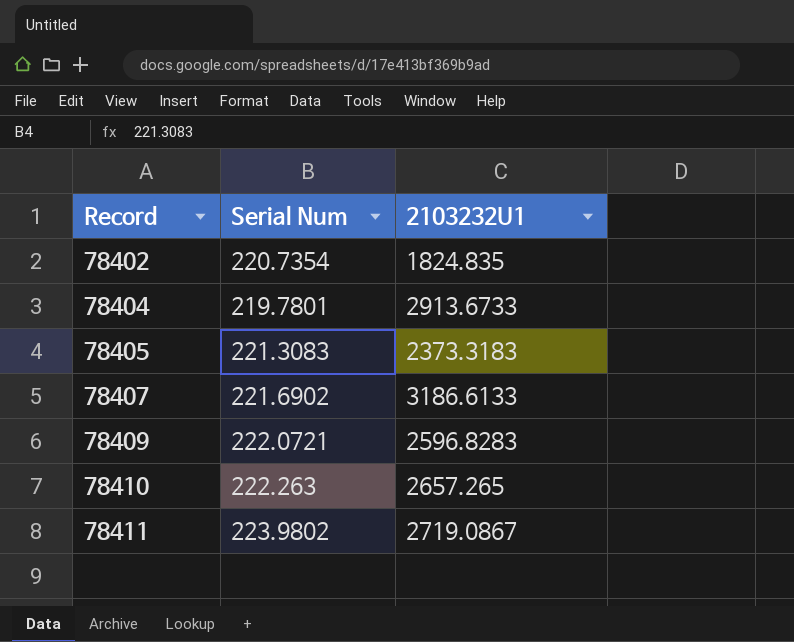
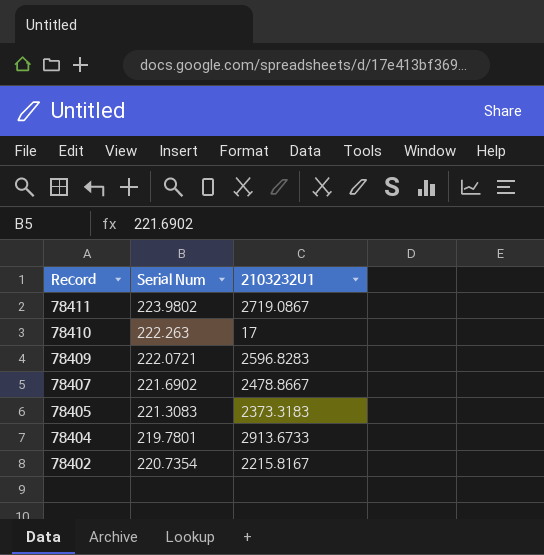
row order: Record ascending -> Record descending
78410 | 2103232U1: 2657.265 -> 17
78407 | 2103232U1: 3186.6133 -> 2478.8667
78402 | 2103232U1: 1824.835 -> 2215.8167

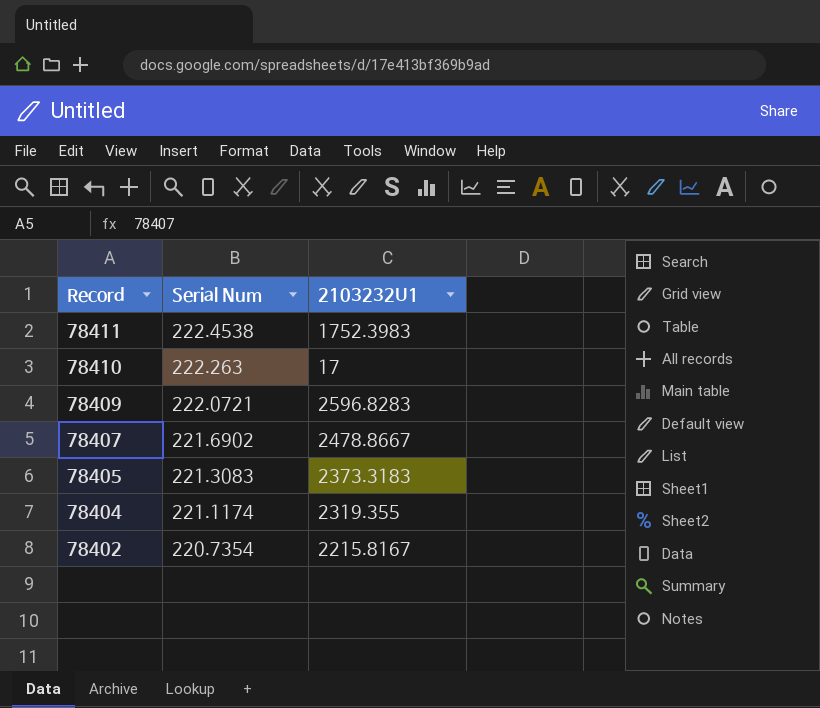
78411 | Serial Num: 223.9802 -> 222.4538
78411 | 2103232U1: 2719.0867 -> 1752.3983
78404 | Serial Num: 219.7801 -> 221.1174
78404 | 2103232U1: 2913.6733 -> 2319.355

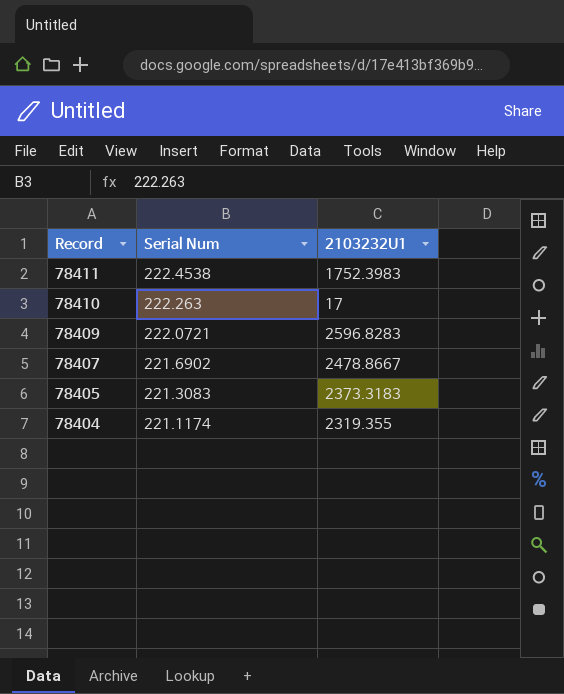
row 78402: 220.7354 | 2215.8167 -> none

